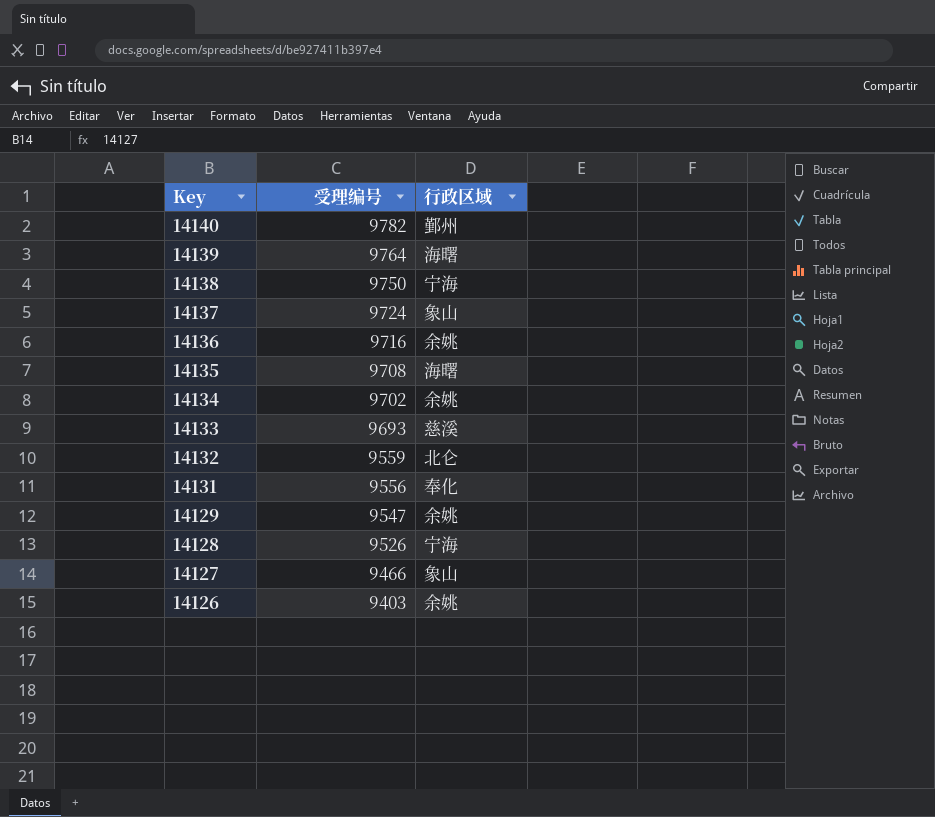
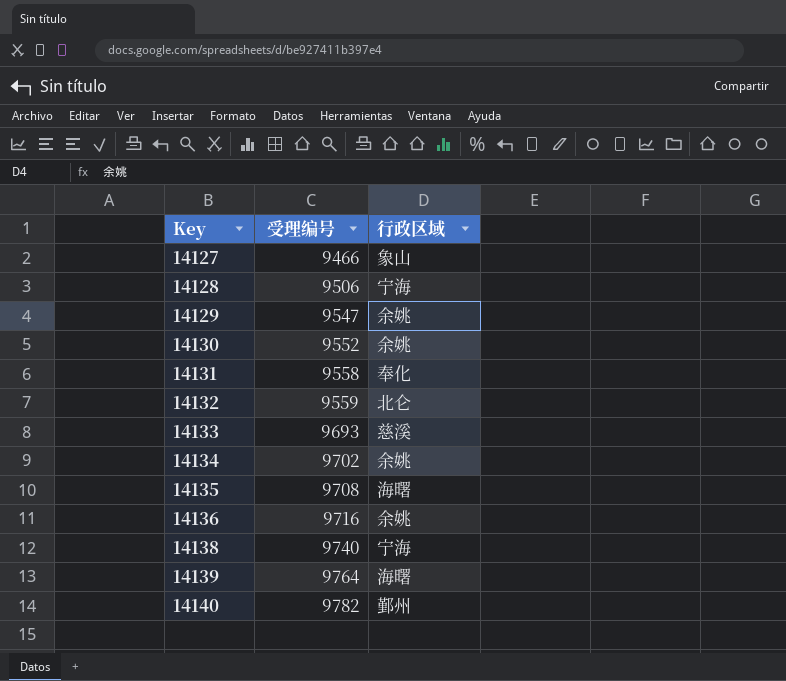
row order: Key descending -> Key ascending
row 14137: 9724 | 象山 -> none
row 14126: 9403 | 余姚 -> none
14128 | 受理编号: 9526 -> 9506
row 14130: none -> 9552 | 余姚
14131 | 受理编号: 9556 -> 9558
14138 | 受理编号: 9750 -> 9740

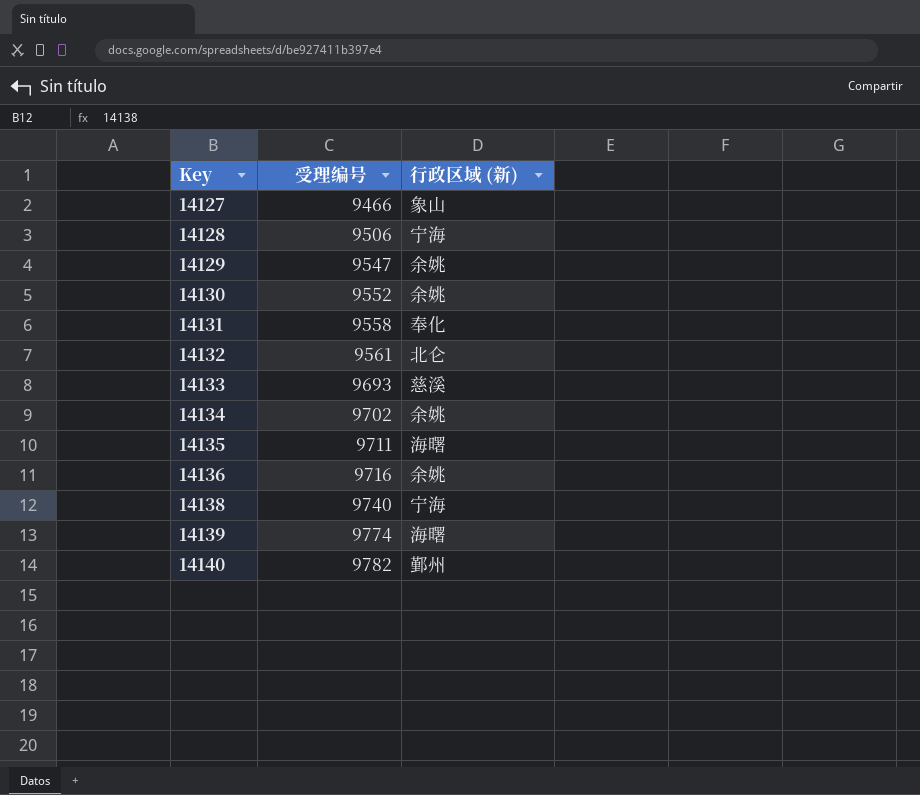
column name: 行政区域 -> 行政区域 (新)
14132 | 受理编号: 9559 -> 9561
14135 | 受理编号: 9708 -> 9711
14139 | 受理编号: 9764 -> 9774

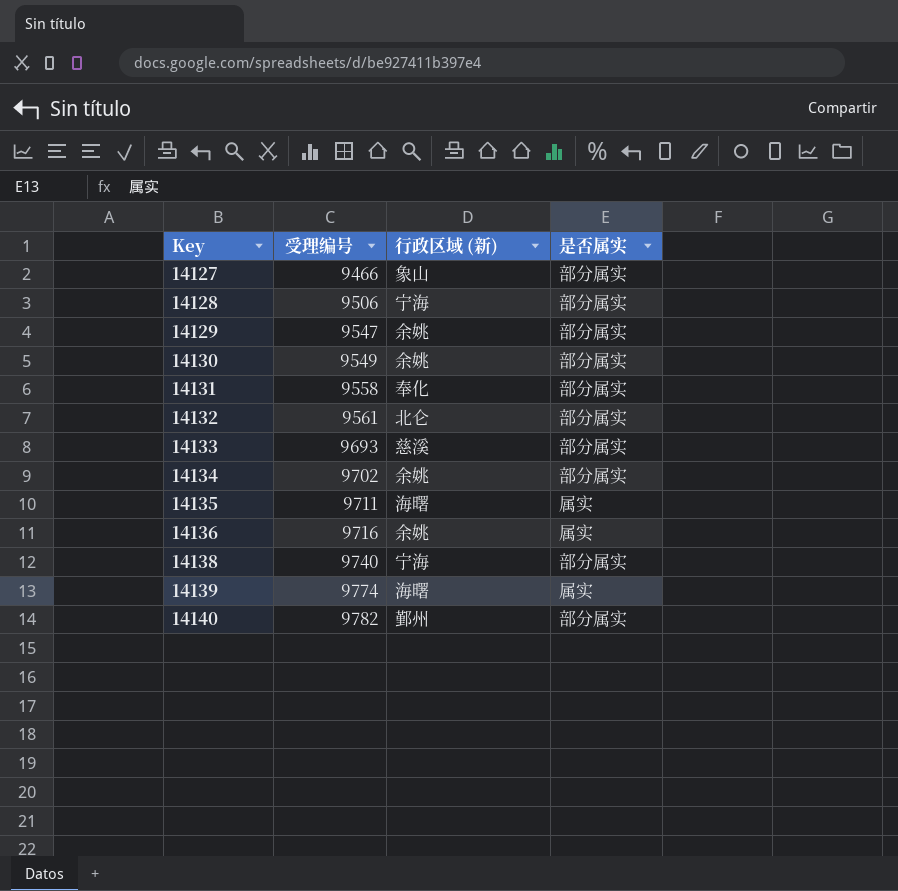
column 是否属实 | position: none -> 4
14130 | 受理编号: 9552 -> 9549

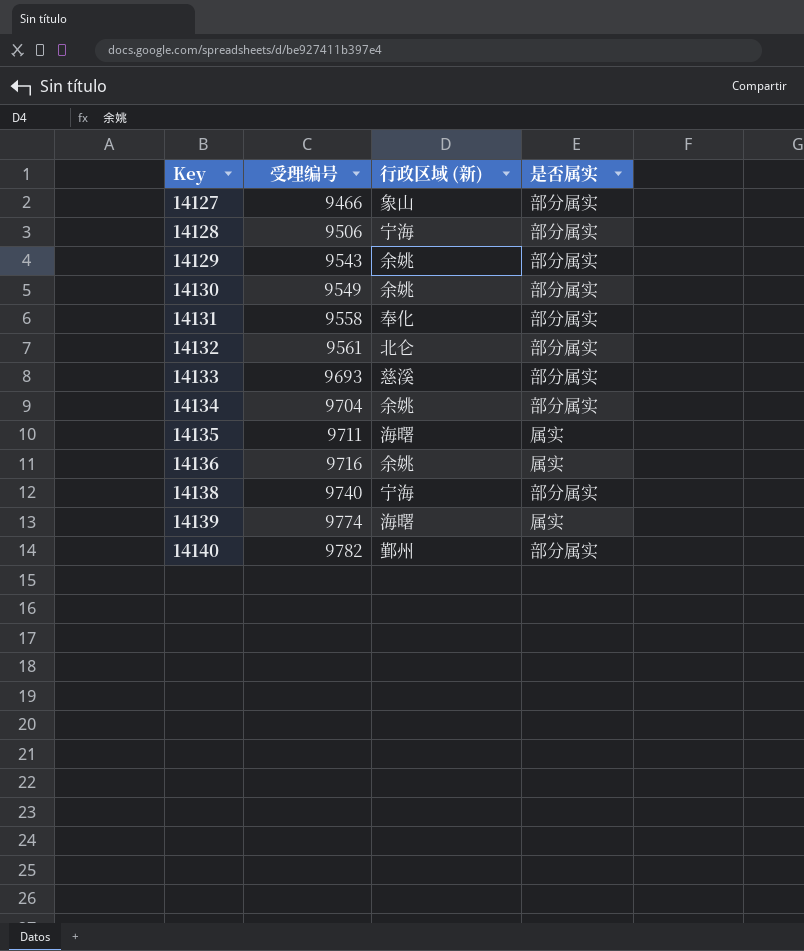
14129 | 受理编号: 9547 -> 9543
14134 | 受理编号: 9702 -> 9704

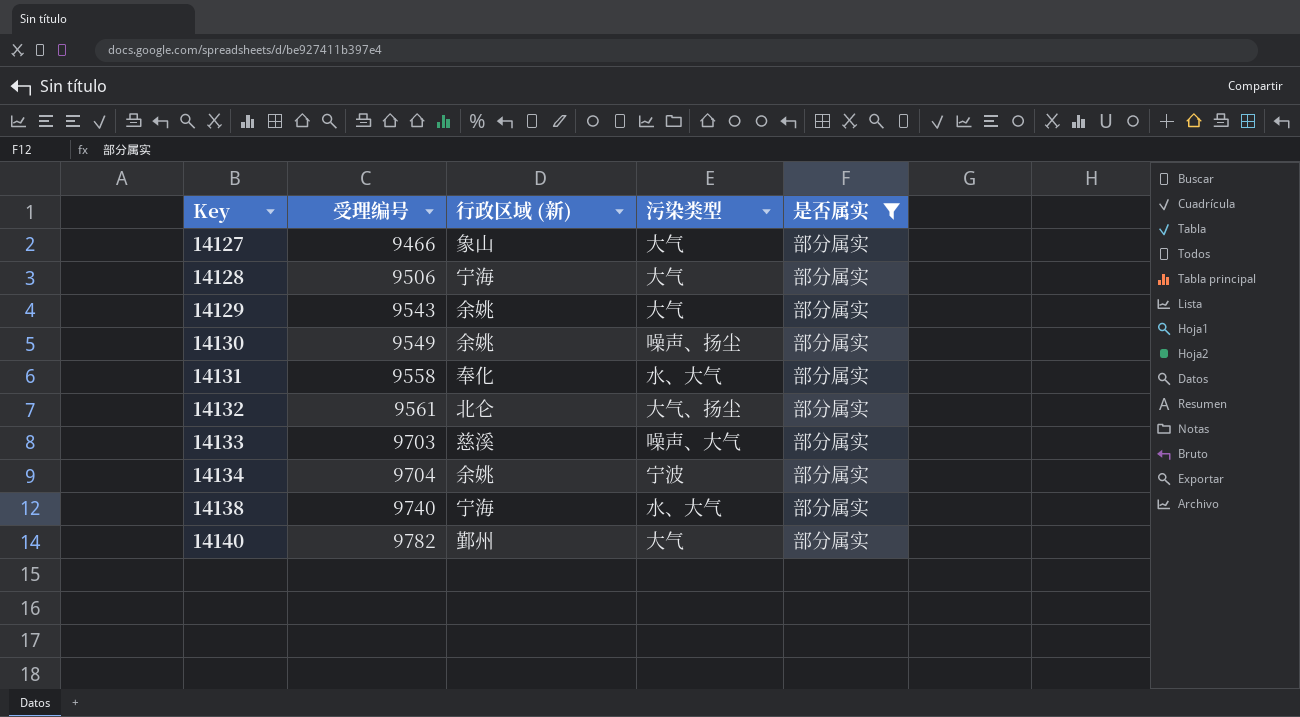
filter: none -> 是否属实 = 部分属实
column 污染类型 | position: none -> 4
14133 | 受理编号: 9693 -> 9703

